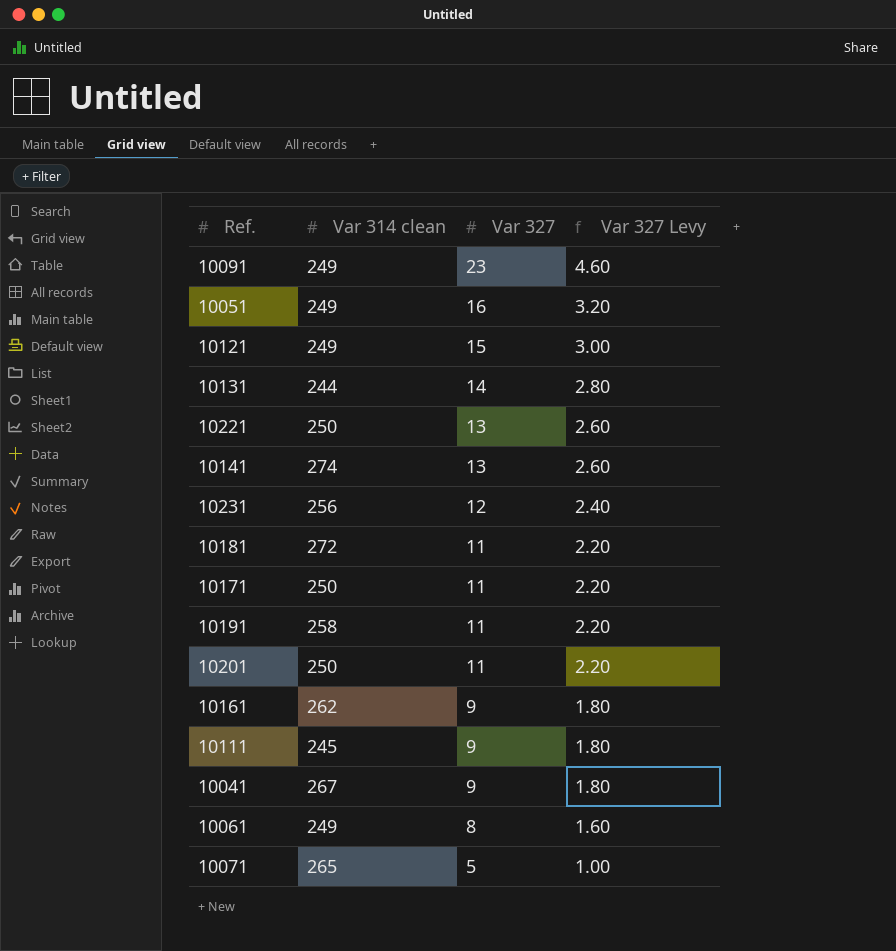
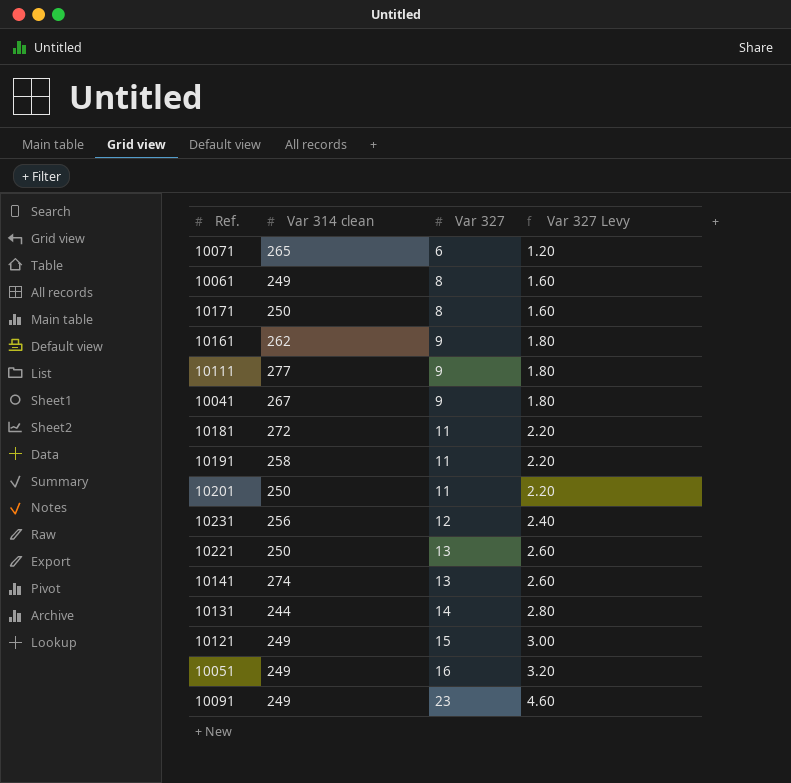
row order: Var 327 descending -> Var 327 ascending
10071 | Var 327: 5 -> 6
10071 | Var 327 Levy: 1.00 -> 1.20
10171 | Var 327: 11 -> 8
10171 | Var 327 Levy: 2.20 -> 1.60
10111 | Var 314 clean: 245 -> 277

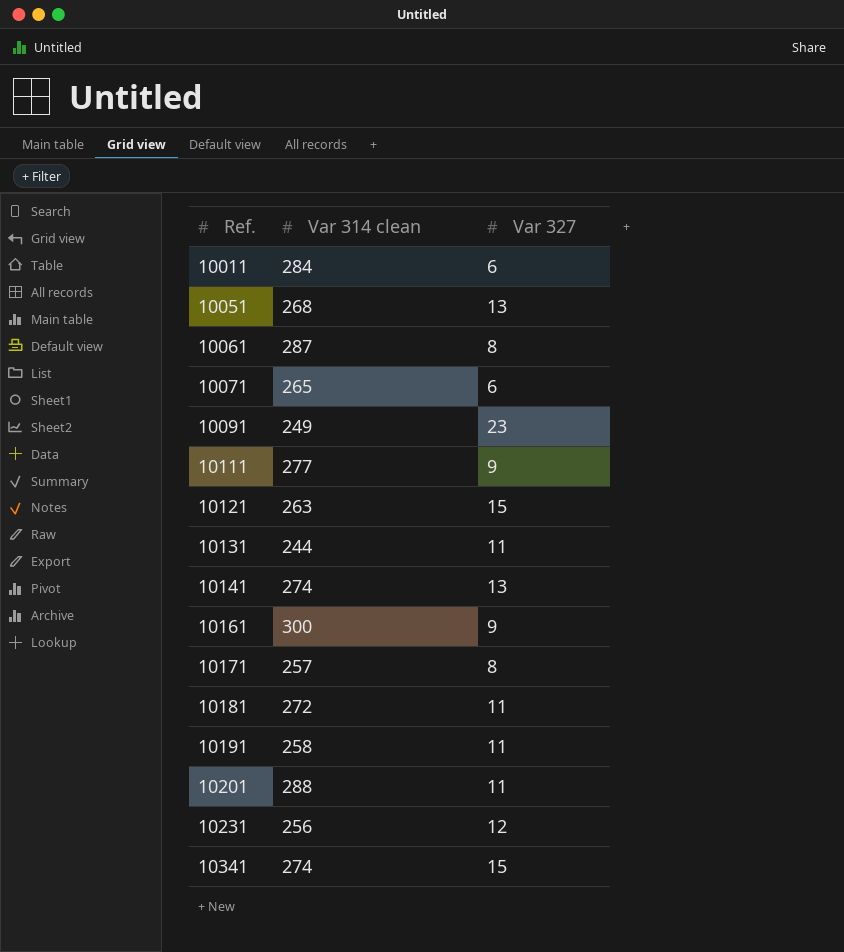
row order: Var 327 ascending -> Ref. ascending
column Var 327 Levy | formula: [Var 327] * 0.2 -> none
row 10041: 267 | 9 | 1.80 -> none
row 10221: 250 | 13 | 2.60 -> none
row 10011: none -> 284 | 6
10051 | Var 314 clean: 249 -> 268
10051 | Var 327: 16 -> 13
10061 | Var 314 clean: 249 -> 287
10121 | Var 314 clean: 249 -> 263
10131 | Var 327: 14 -> 11
10161 | Var 314 clean: 262 -> 300
10171 | Var 314 clean: 250 -> 257
10201 | Var 314 clean: 250 -> 288
row 10341: none -> 274 | 15

